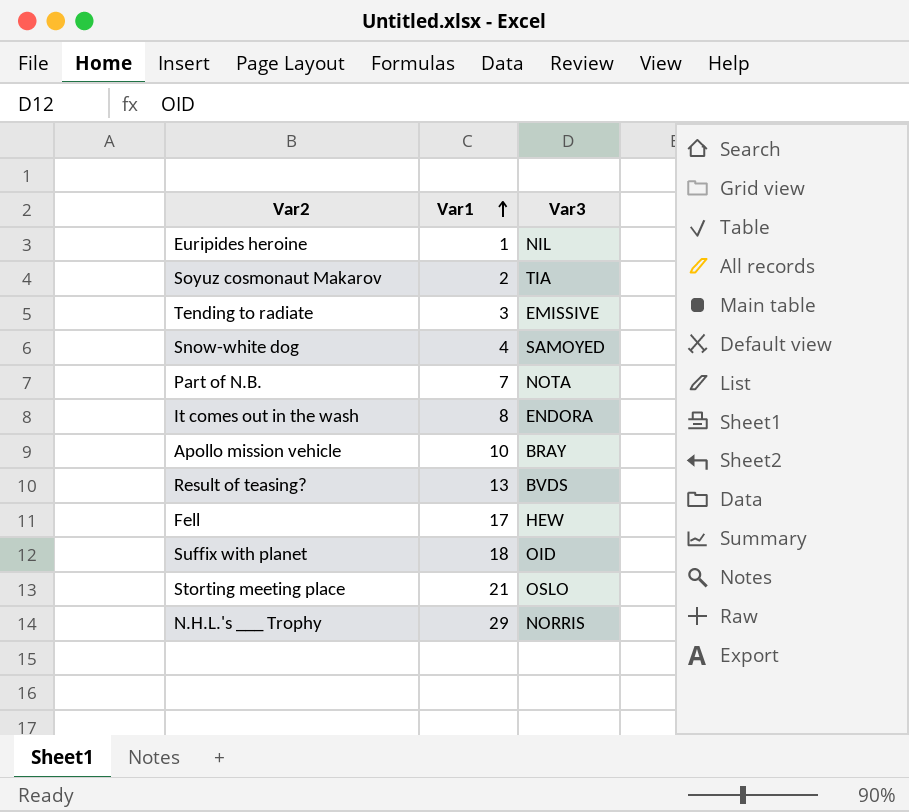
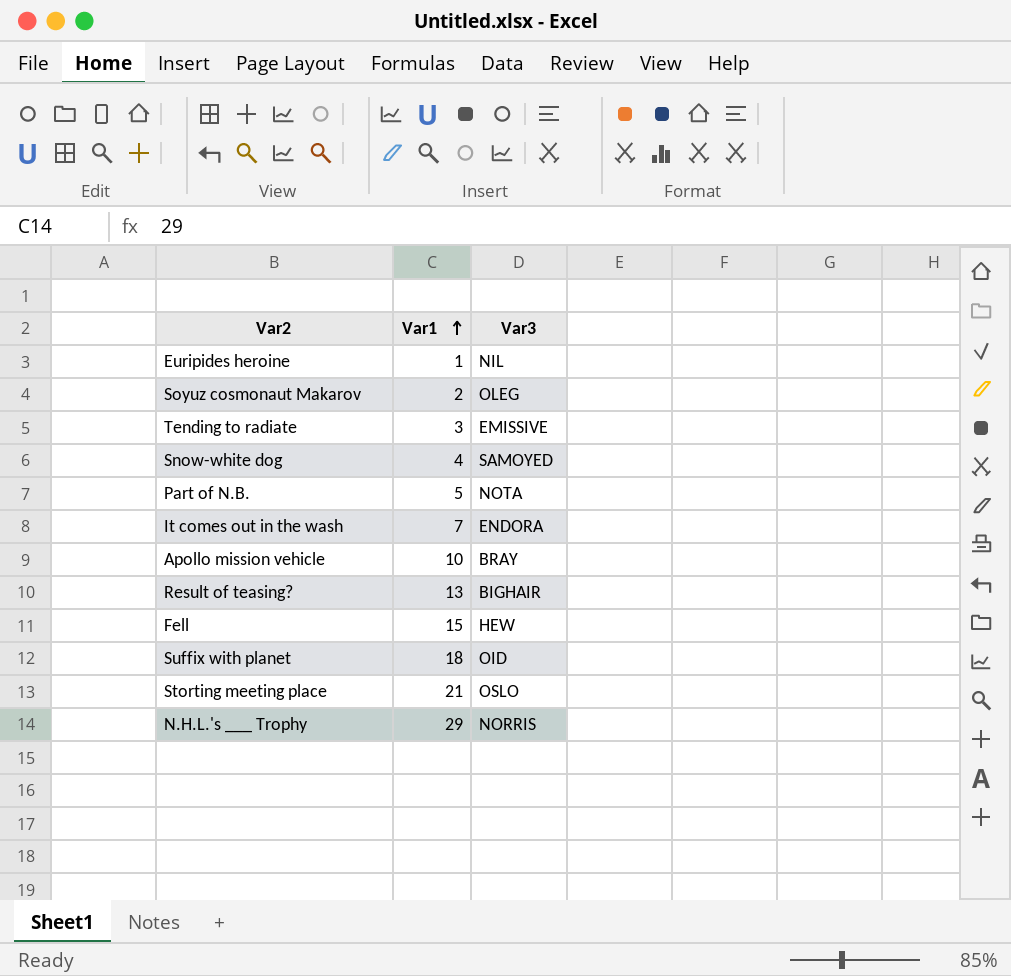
Soyuz cosmonaut Makarov | Var3: TIA -> OLEG
Part of N.B. | Var1: 7 -> 5
It comes out in the wash | Var1: 8 -> 7
Result of teasing? | Var3: BVDS -> BIGHAIR
Fell | Var1: 17 -> 15

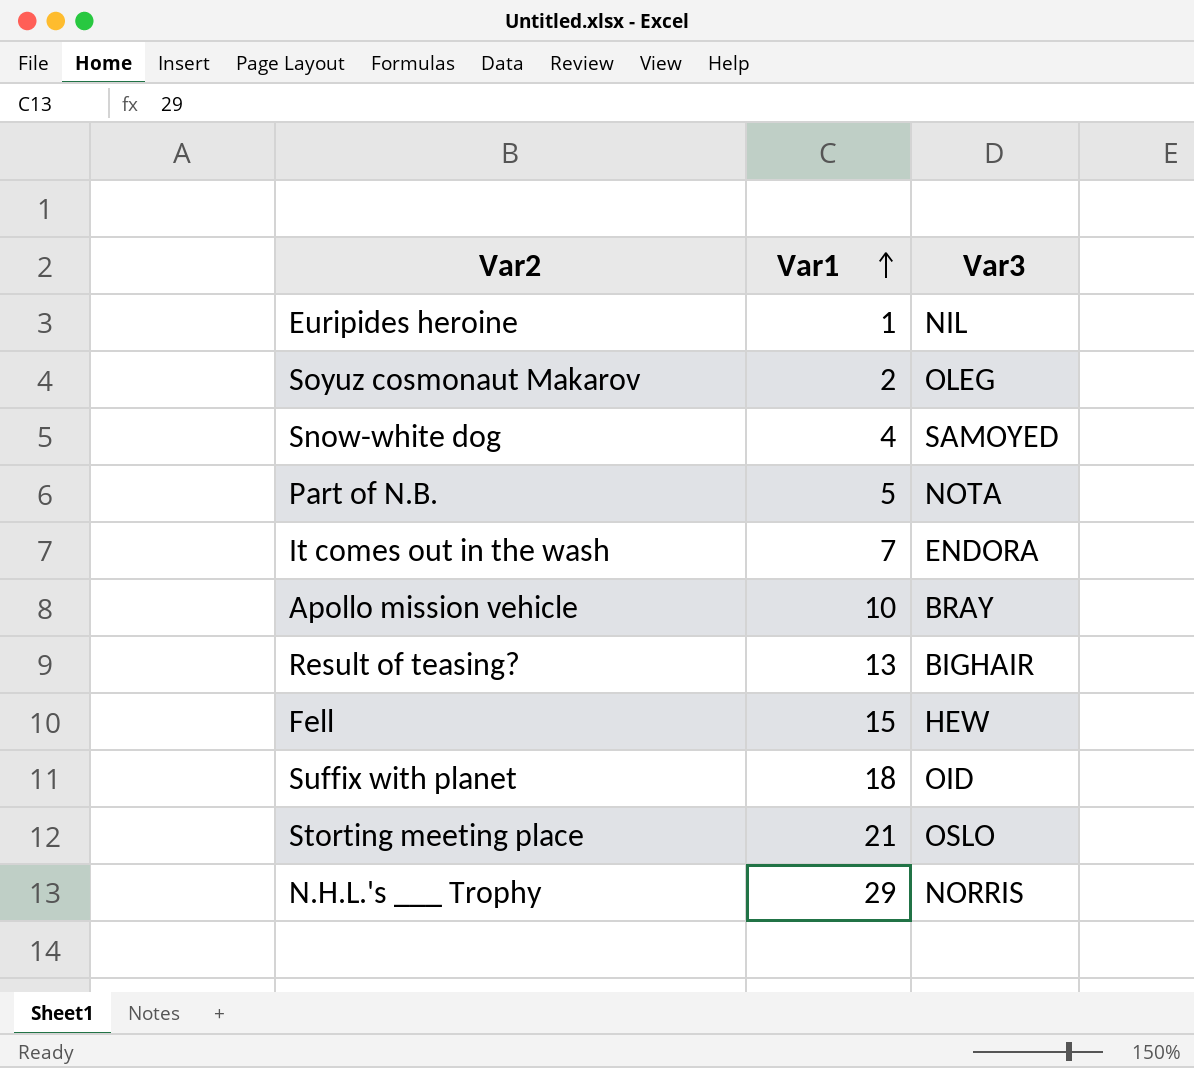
row Tending to radiate: 3 | EMISSIVE -> none

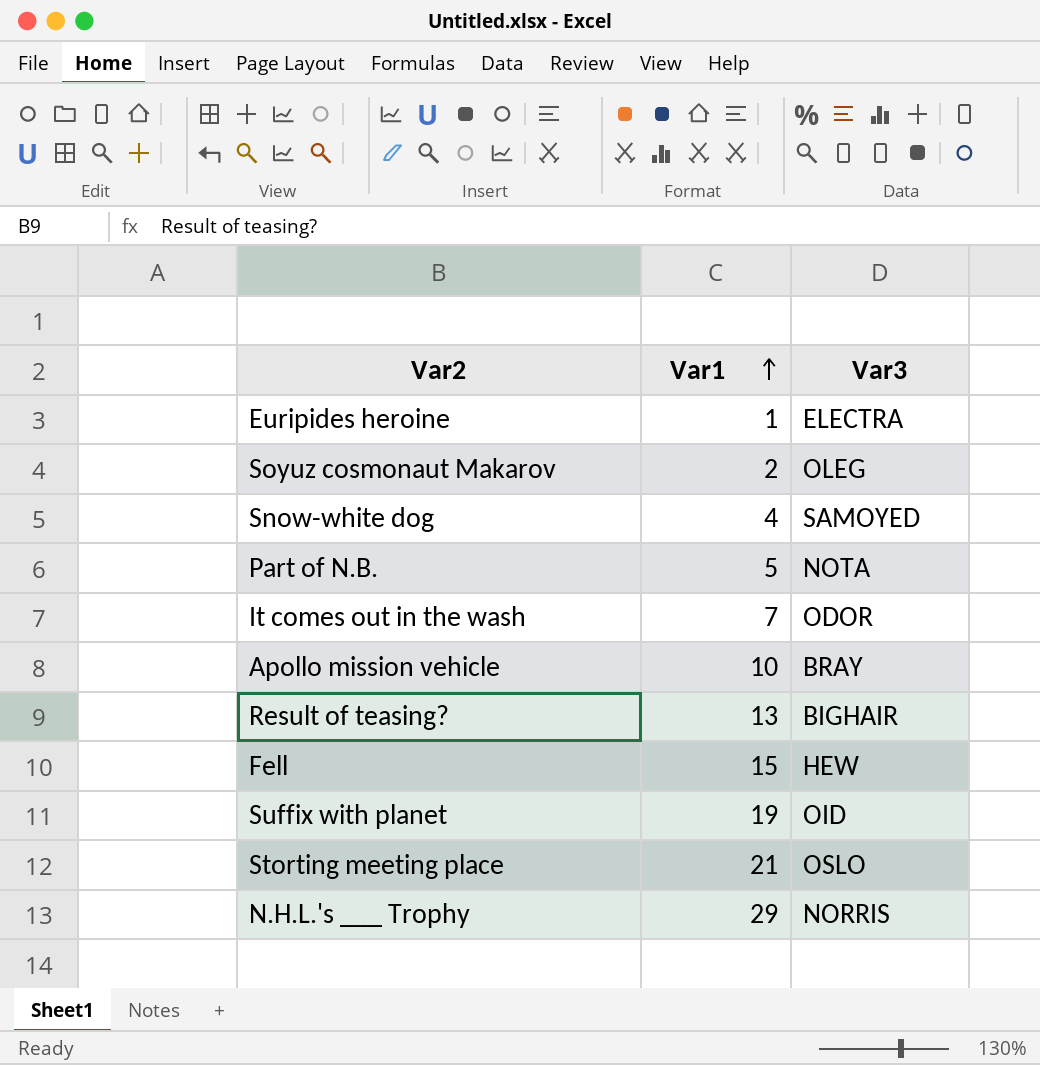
Euripides heroine | Var3: NIL -> ELECTRA
It comes out in the wash | Var3: ENDORA -> ODOR
Suffix with planet | Var1: 18 -> 19

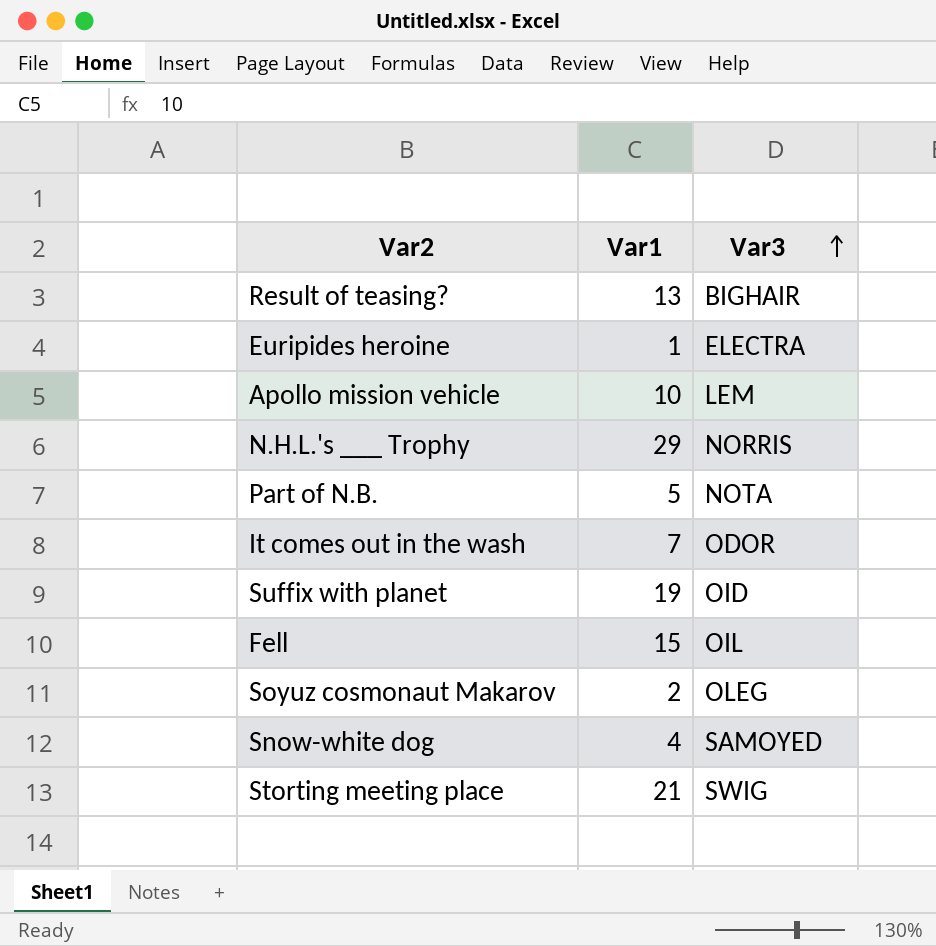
row order: Var1 ascending -> Var3 ascending
Apollo mission vehicle | Var3: BRAY -> LEM
Fell | Var3: HEW -> OIL
Storting meeting place | Var3: OSLO -> SWIG

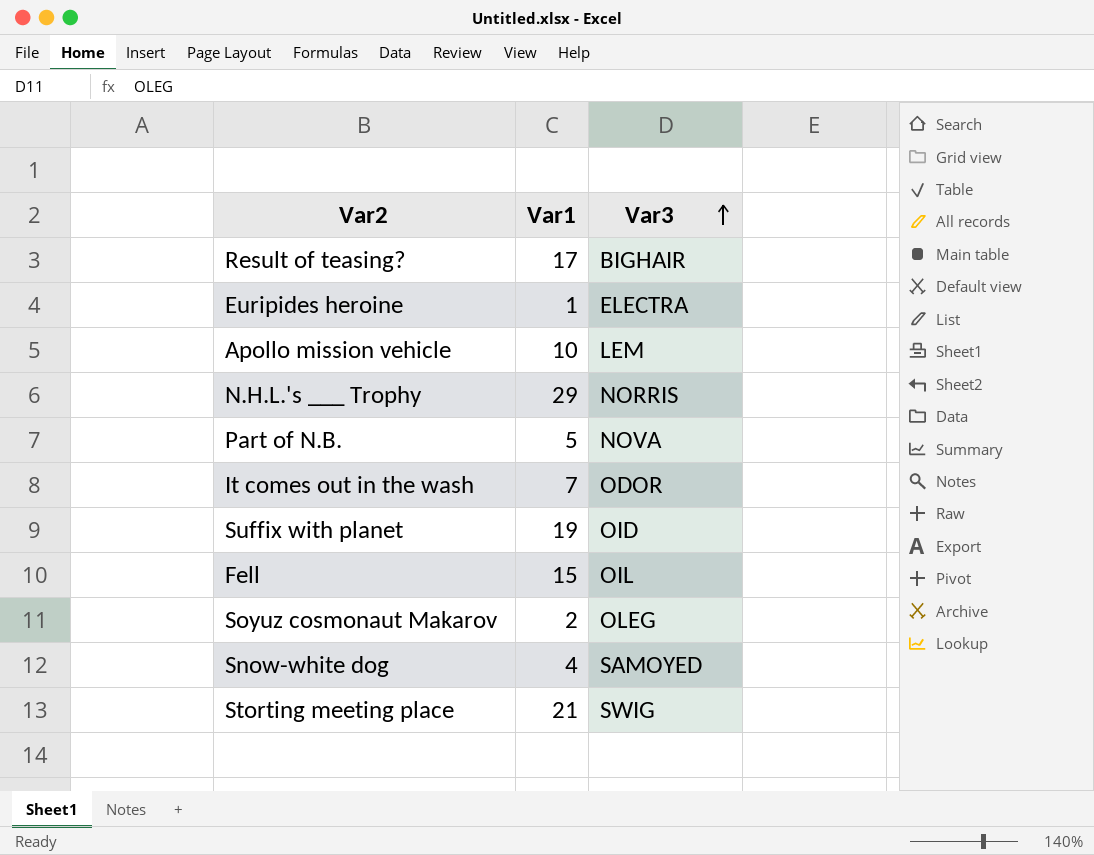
Result of teasing? | Var1: 13 -> 17
Part of N.B. | Var3: NOTA -> NOVA

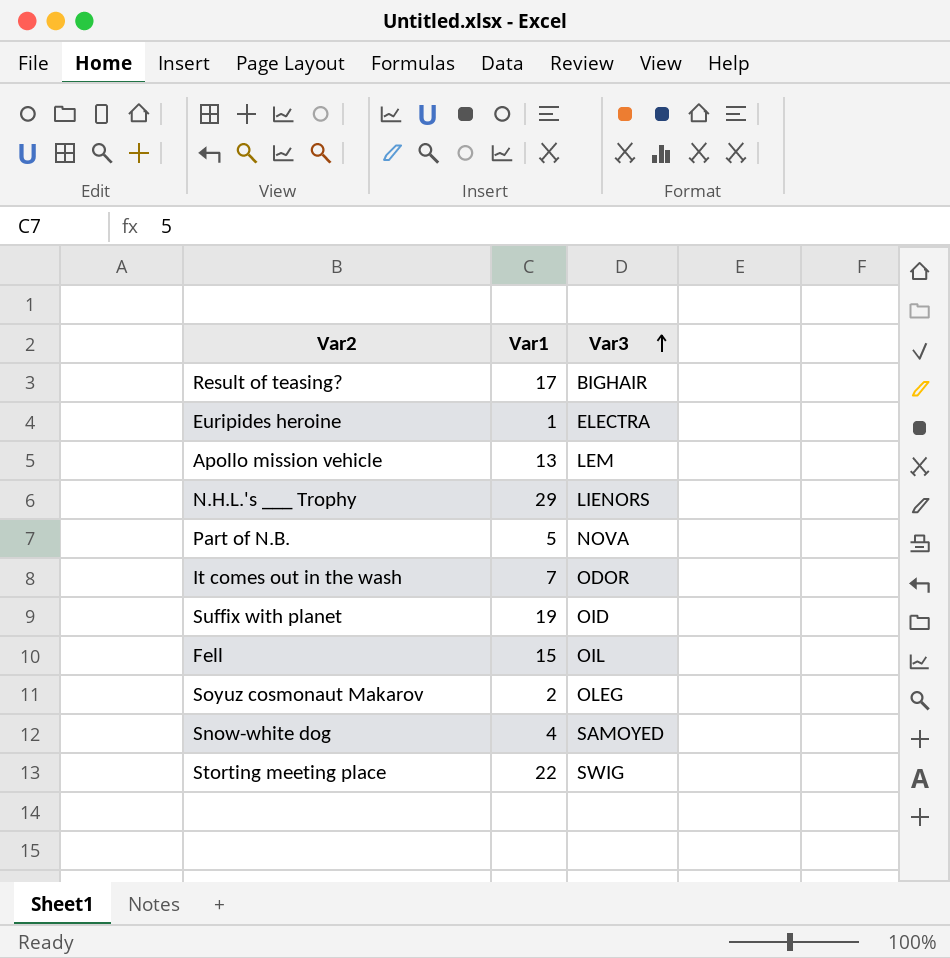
Apollo mission vehicle | Var1: 10 -> 13
N.H.L.'s ___ Trophy | Var3: NORRIS -> LIENORS
Storting meeting place | Var1: 21 -> 22

